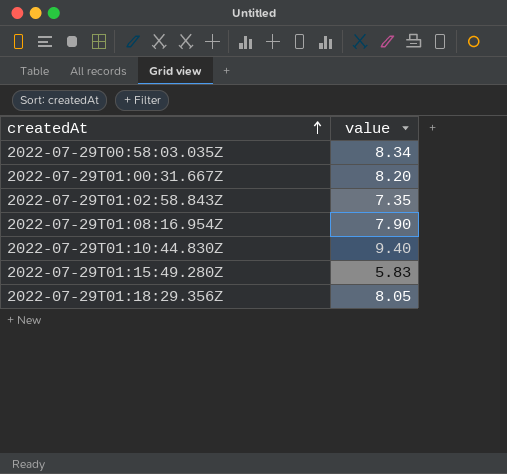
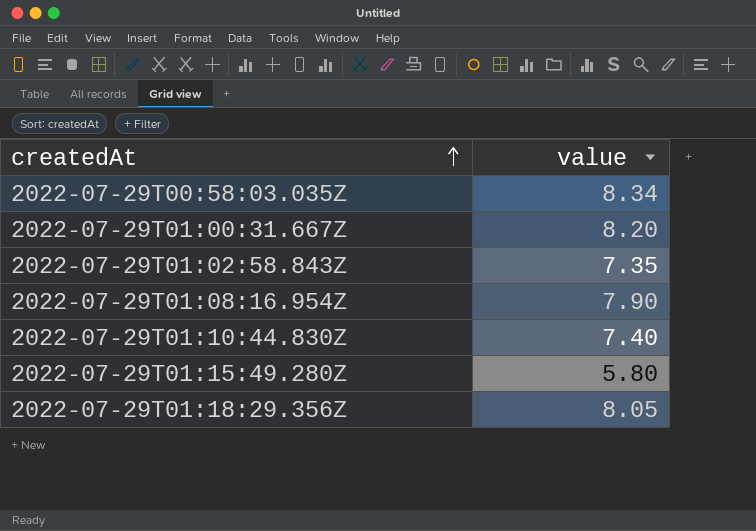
2022-07-29T01:10:44.830Z | value: 9.40 -> 7.40
2022-07-29T01:15:49.280Z | value: 5.83 -> 5.80

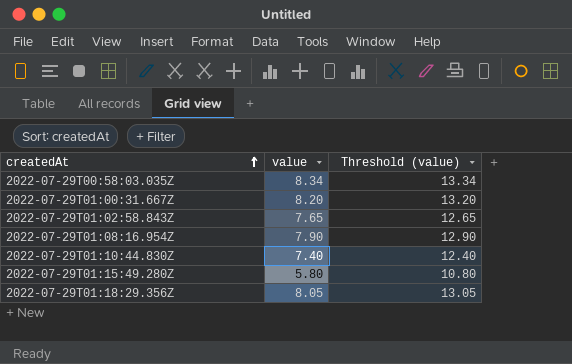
column Threshold (value) | formula: none -> [value] + 5
2022-07-29T01:02:58.843Z | value: 7.35 -> 7.65

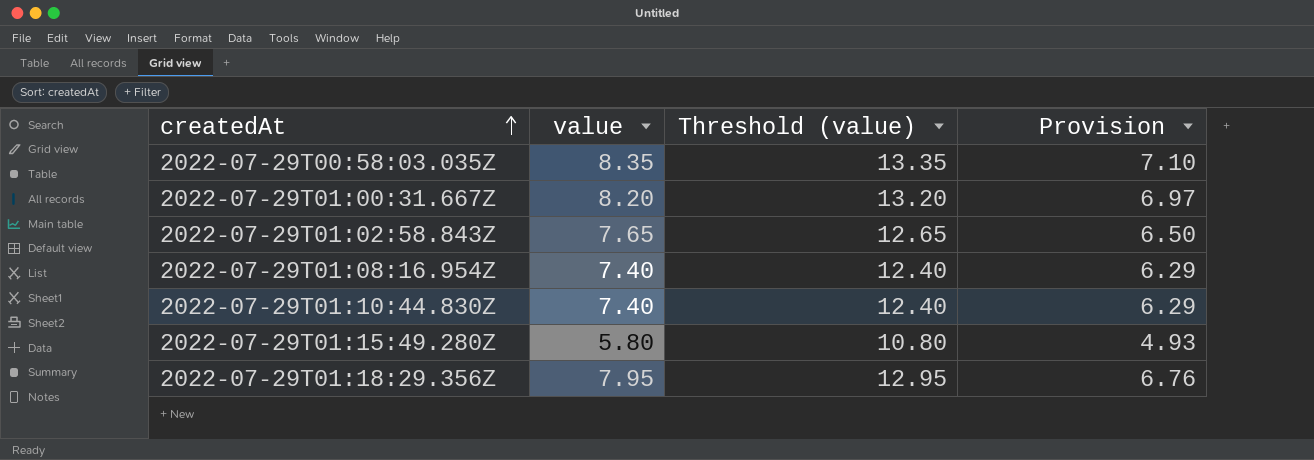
column Provision | formula: none -> [value] * 0.85
2022-07-29T00:58:03.035Z | value: 8.34 -> 8.35
2022-07-29T00:58:03.035Z | Threshold (value): 13.34 -> 13.35
2022-07-29T01:08:16.954Z | value: 7.90 -> 7.40
2022-07-29T01:08:16.954Z | Threshold (value): 12.90 -> 12.40
2022-07-29T01:18:29.356Z | value: 8.05 -> 7.95
2022-07-29T01:18:29.356Z | Threshold (value): 13.05 -> 12.95

